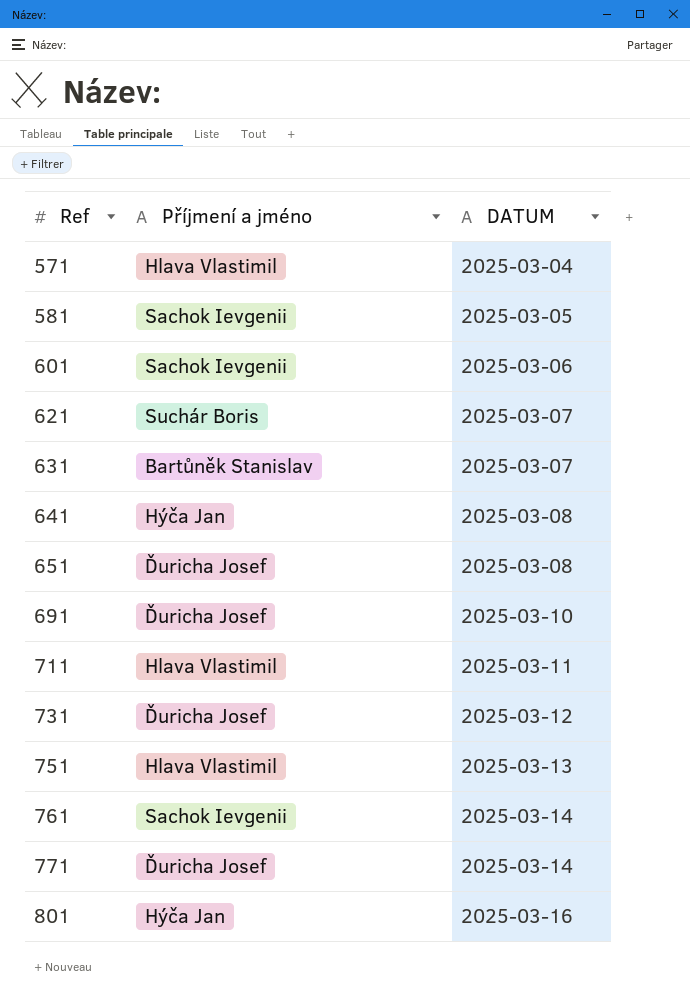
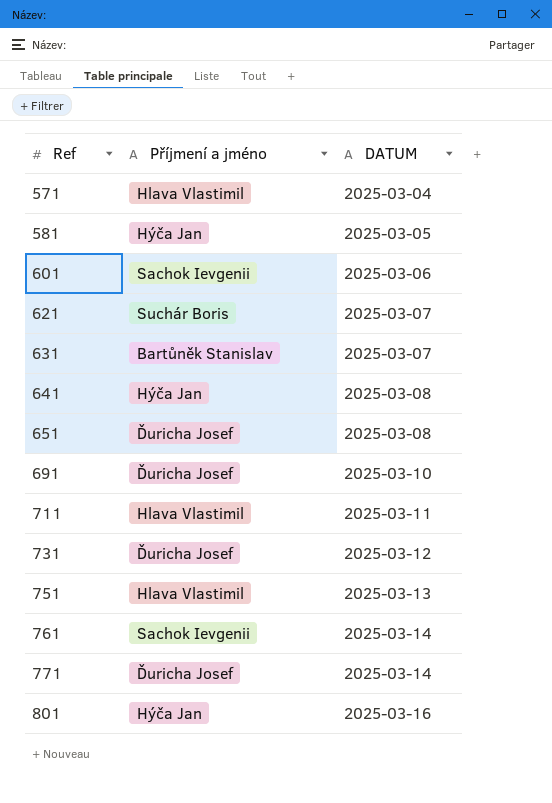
581 | Příjmení a jméno: Sachok Ievgenii -> Hýča Jan

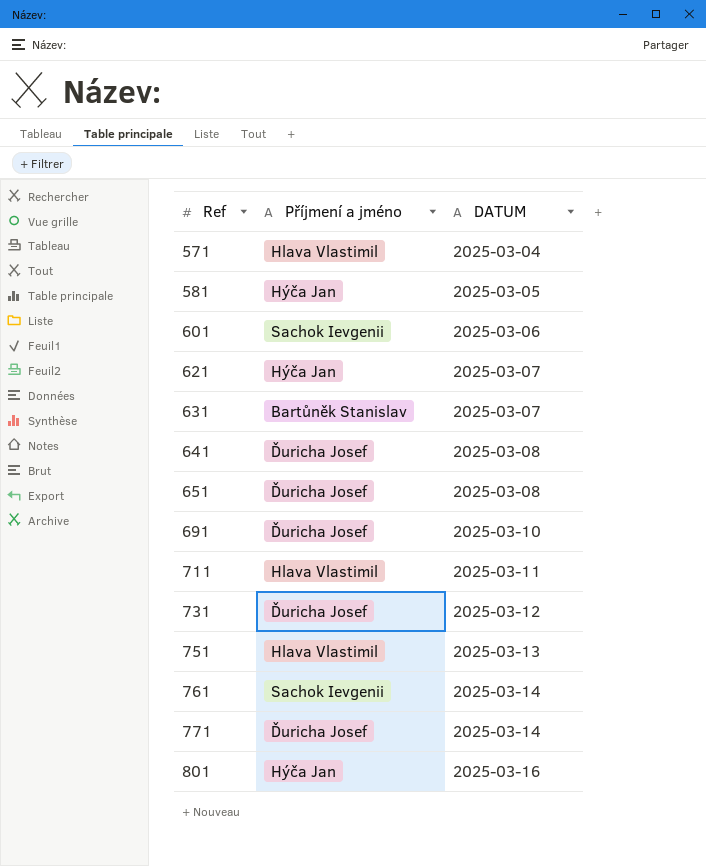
621 | Příjmení a jméno: Suchár Boris -> Hýča Jan
641 | Příjmení a jméno: Hýča Jan -> Ďuricha Josef

